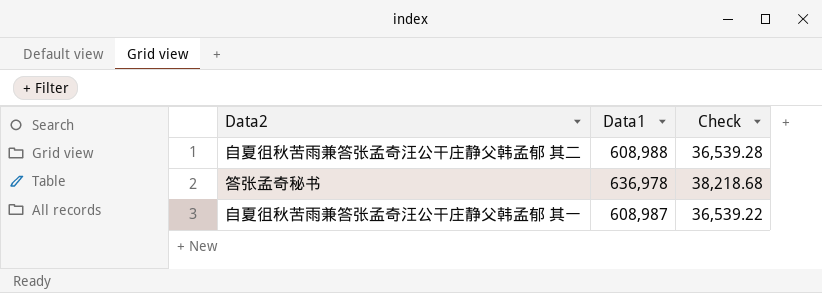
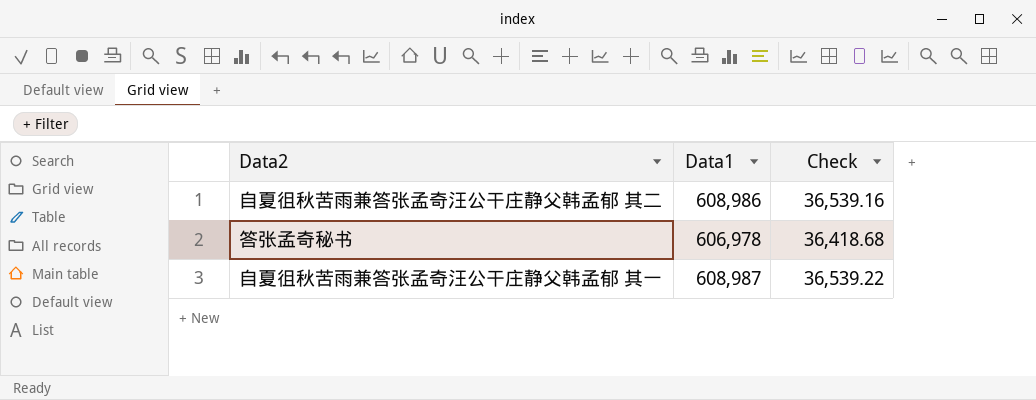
自夏徂秋苦雨兼答张孟奇汪公干庄静父韩孟郁 其二 | Data1: 608,988 -> 608,986
自夏徂秋苦雨兼答张孟奇汪公干庄静父韩孟郁 其二 | Check: 36,539.28 -> 36,539.16
答张孟奇秘书 | Data1: 636,978 -> 606,978
答张孟奇秘书 | Check: 38,218.68 -> 36,418.68

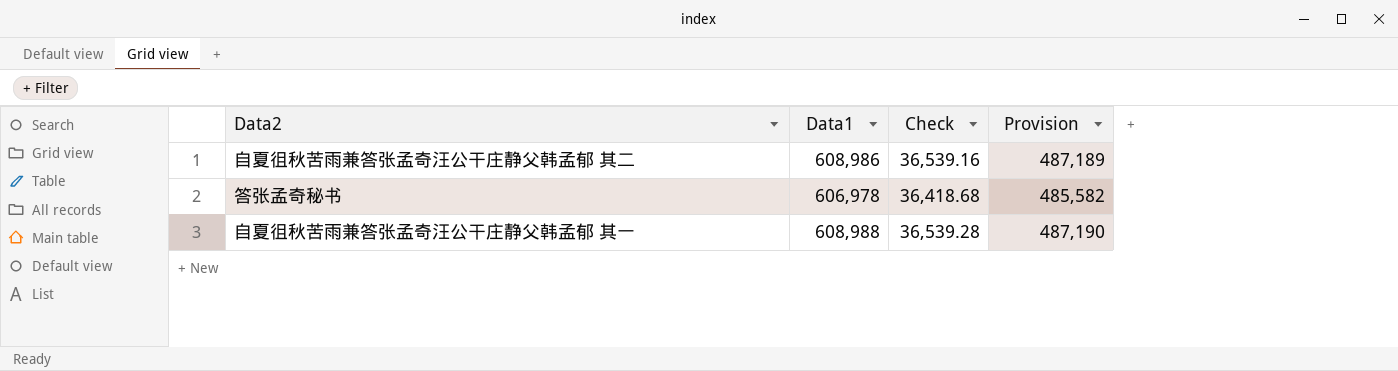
column Provision | formula: none -> [Data1] * 0.8
自夏徂秋苦雨兼答张孟奇汪公干庄静父韩孟郁 其一 | Data1: 608,987 -> 608,988
自夏徂秋苦雨兼答张孟奇汪公干庄静父韩孟郁 其一 | Check: 36,539.22 -> 36,539.28

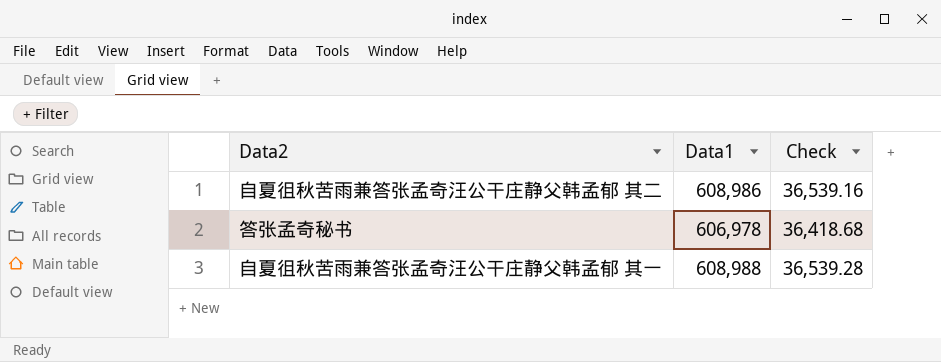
column Provision | formula: [Data1] * 0.8 -> none

